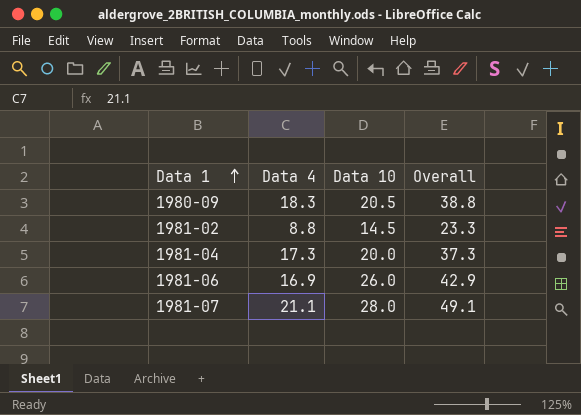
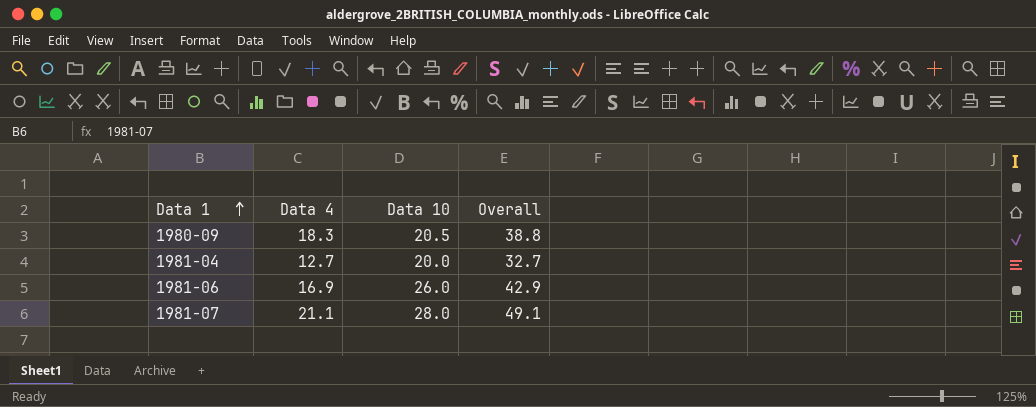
row 1981-02: 8.8 | 14.5 | 23.3 -> none
1981-04 | Data 4: 17.3 -> 12.7
1981-04 | Overall: 37.3 -> 32.7

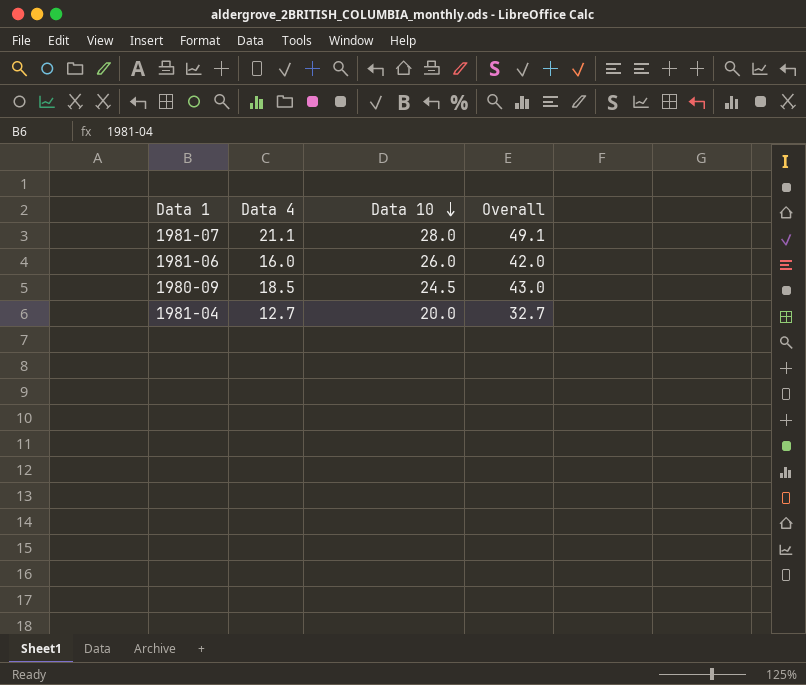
row order: Data 1 ascending -> Data 10 descending
1981-06 | Data 4: 16.9 -> 16.0
1981-06 | Overall: 42.9 -> 42.0
1980-09 | Data 4: 18.3 -> 18.5
1980-09 | Data 10: 20.5 -> 24.5
1980-09 | Overall: 38.8 -> 43.0

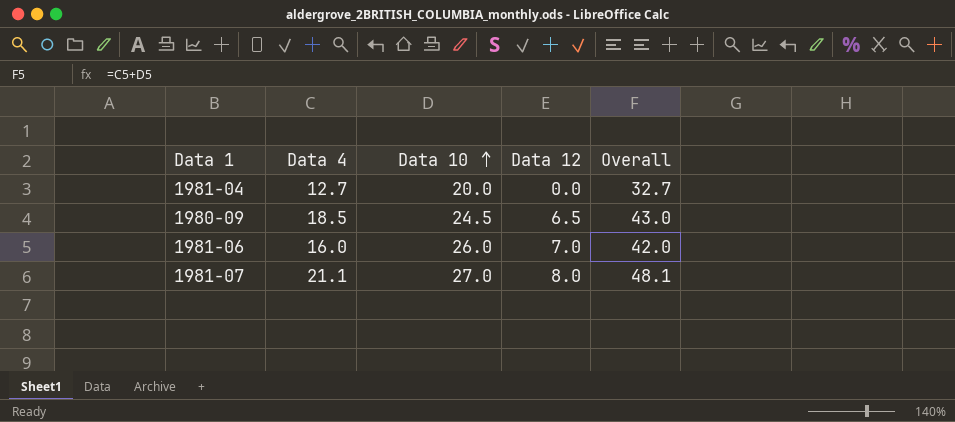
row order: Data 10 descending -> Data 10 ascending
column Data 12 | position: none -> 4
1981-07 | Data 10: 28.0 -> 27.0
1981-07 | Overall: 49.1 -> 48.1

